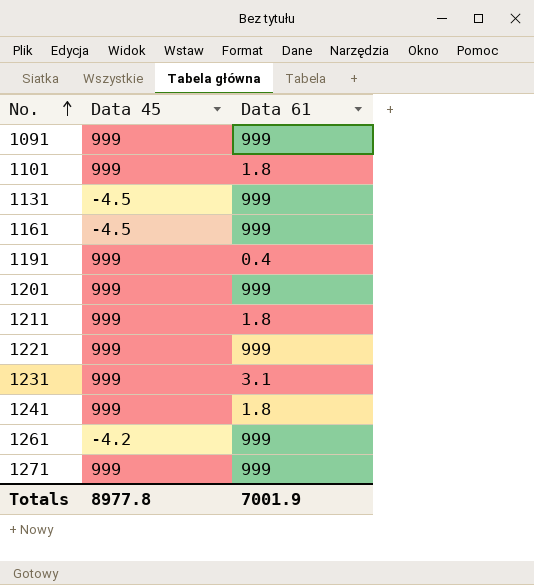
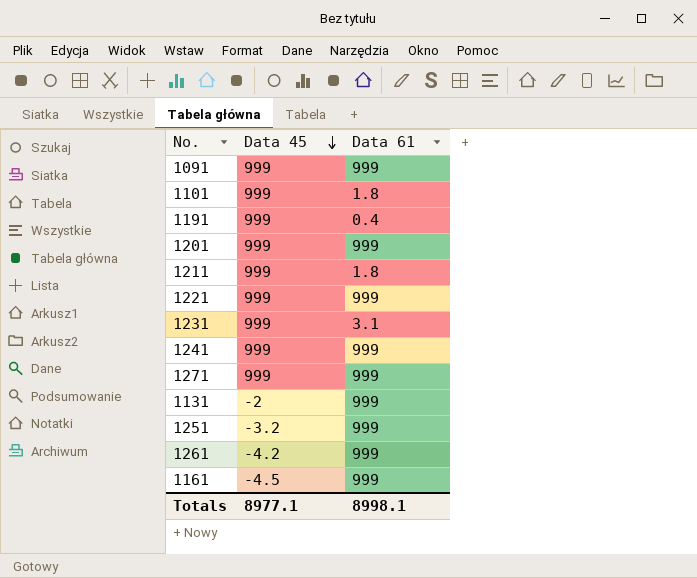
row order: No. ascending -> Data 45 descending
1241 | Data 61: 1.8 -> 999
1131 | Data 45: -4.5 -> -2
row 1251: none -> -3.2 | 999
Totals | Data 45: 8977.8 -> 8977.1
Totals | Data 61: 7001.9 -> 8998.1

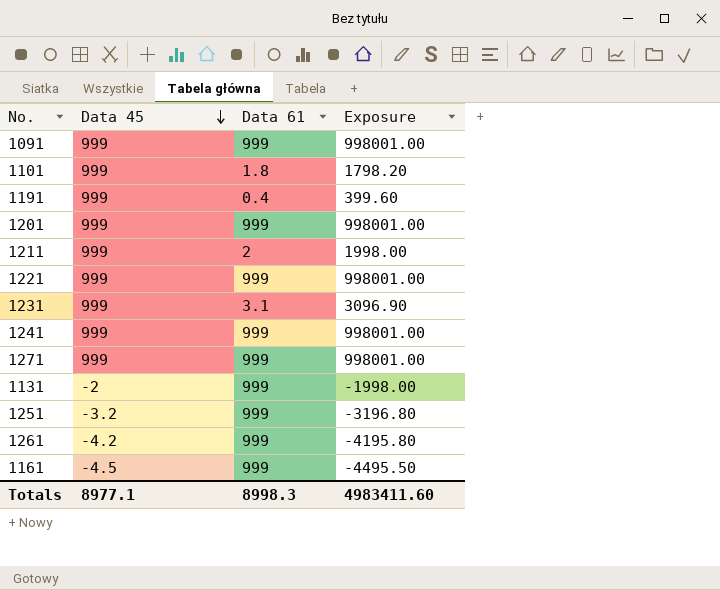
column Exposure | formula: none -> [Data 45] * [Data 61]
1211 | Data 61: 1.8 -> 2
Totals | Data 61: 8998.1 -> 8998.3

